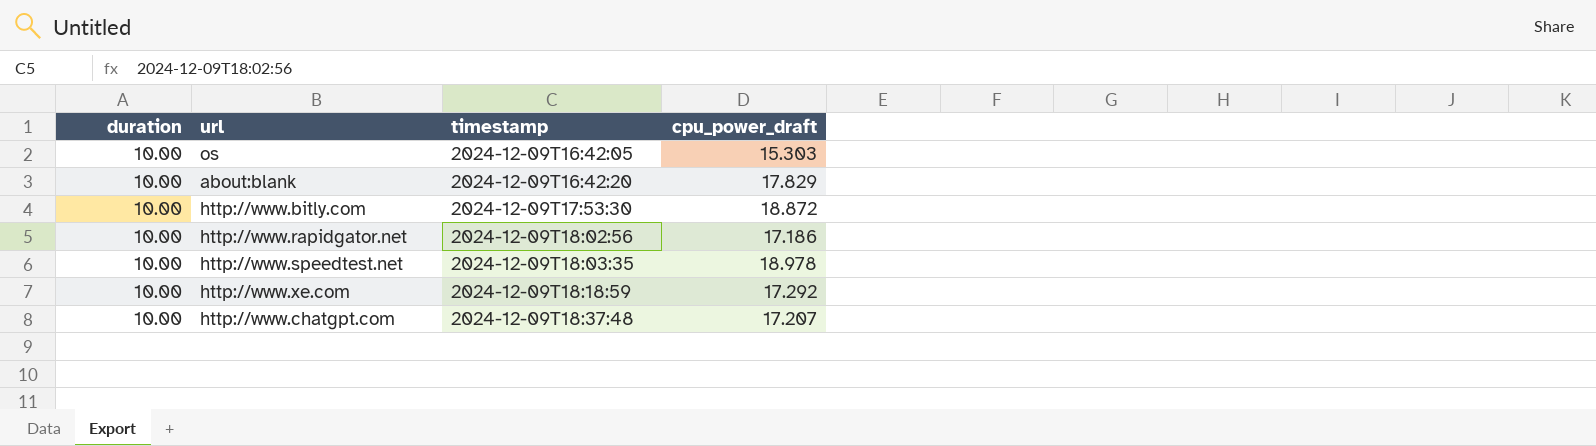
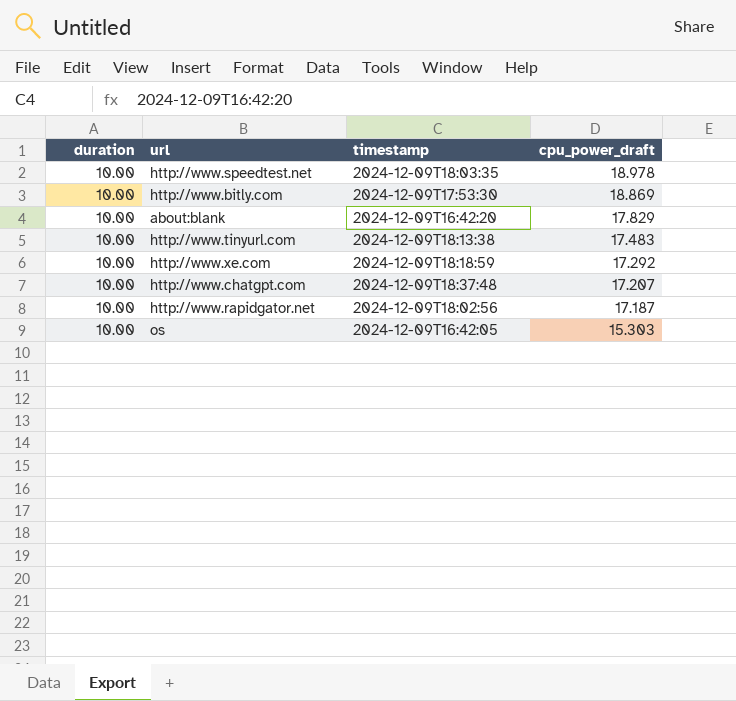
row order: timestamp ascending -> cpu_power_draft descending
http://www.bitly.com | cpu_power_draft: 18.872 -> 18.869
row http://www.tinyurl.com: none -> 10.00 | 2024-12-09T18:13:38 | 17.483
http://www.rapidgator.net | cpu_power_draft: 17.186 -> 17.187

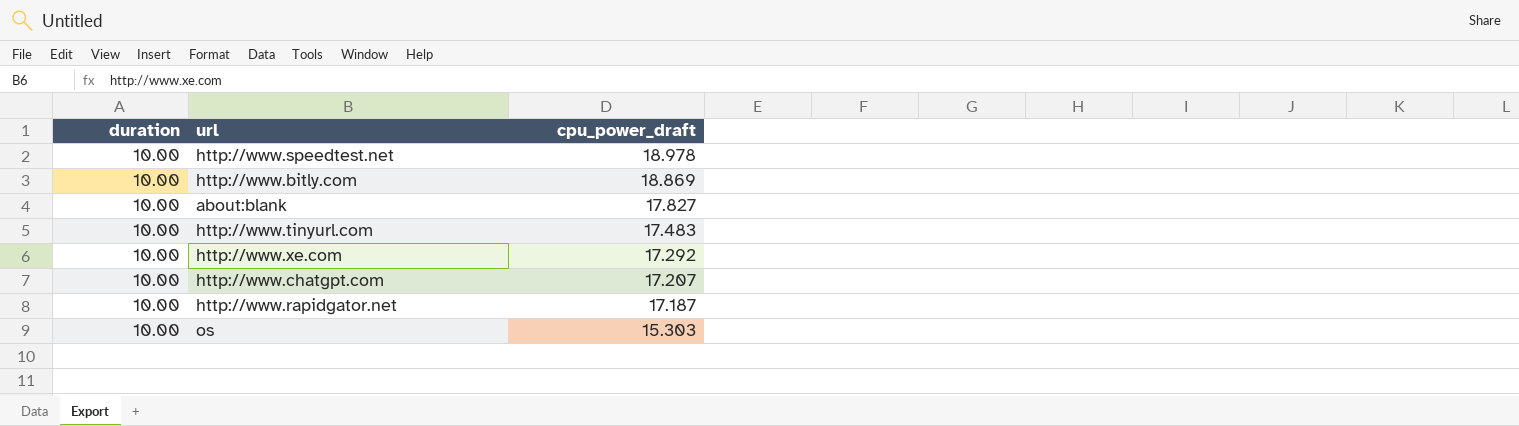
column timestamp | position: 3 -> none
about:blank | cpu_power_draft: 17.829 -> 17.827

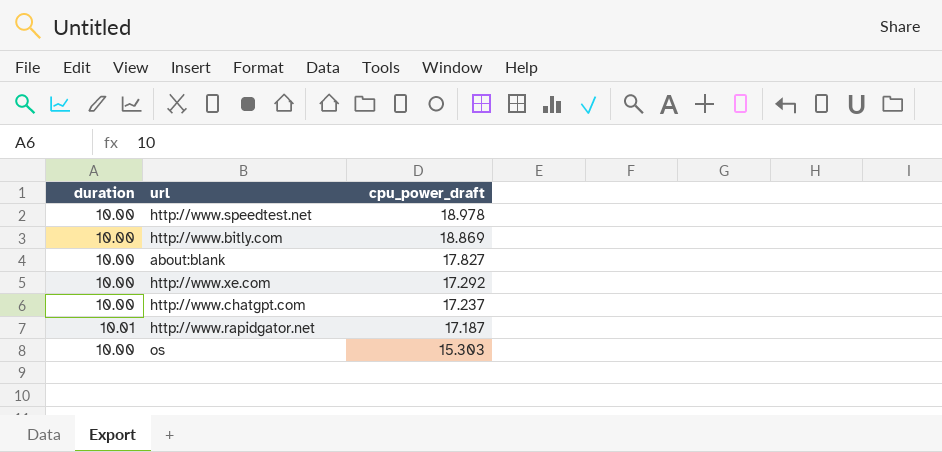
row http://www.tinyurl.com: 10.00 | 17.483 -> none
http://www.chatgpt.com | cpu_power_draft: 17.207 -> 17.237
http://www.rapidgator.net | duration: 10.00 -> 10.01

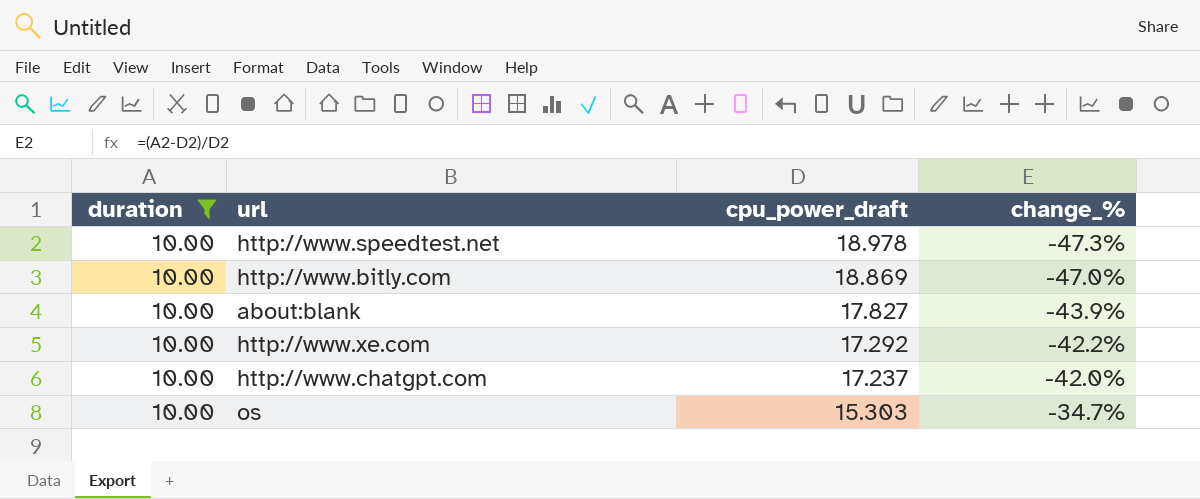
filter: none -> duration = 10.00
column change_% | formula: none -> ([duration] - [cpu_power_draft]) / [cpu_power_draft]

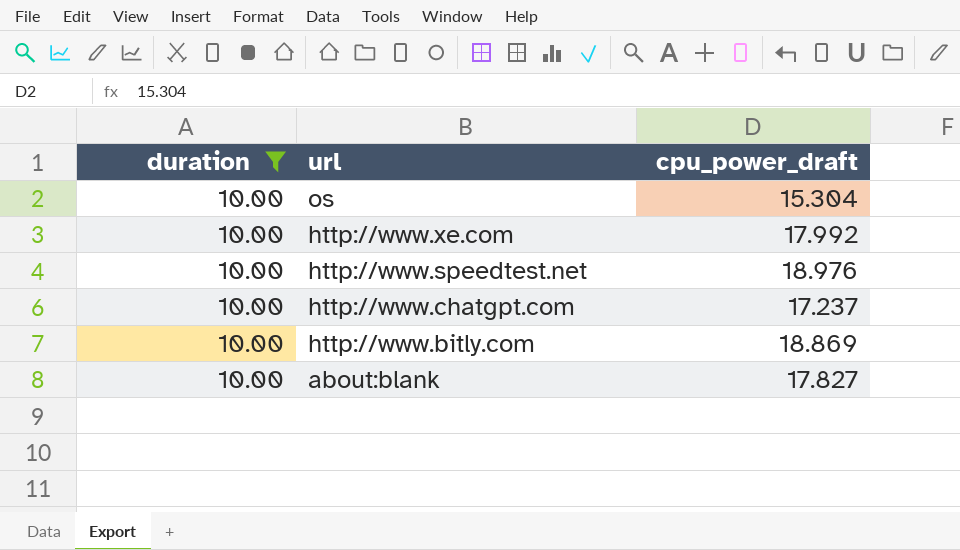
row order: cpu_power_draft descending -> url descending
column change_% | formula: ([duration] - [cpu_power_draft]) / [cpu_power_draft] -> none
os | cpu_power_draft: 15.303 -> 15.304
http://www.xe.com | cpu_power_draft: 17.292 -> 17.992
http://www.speedtest.net | cpu_power_draft: 18.978 -> 18.976

